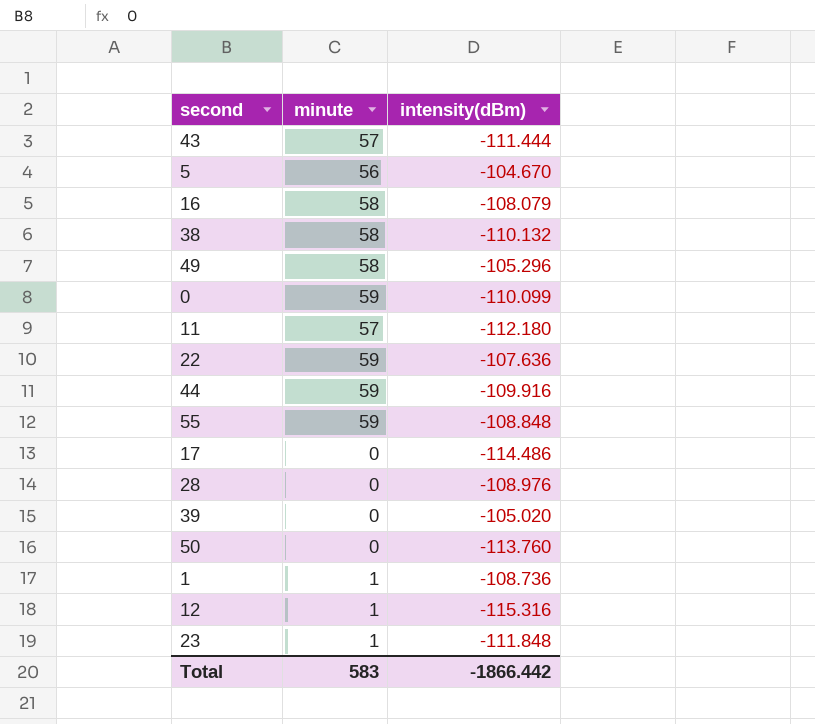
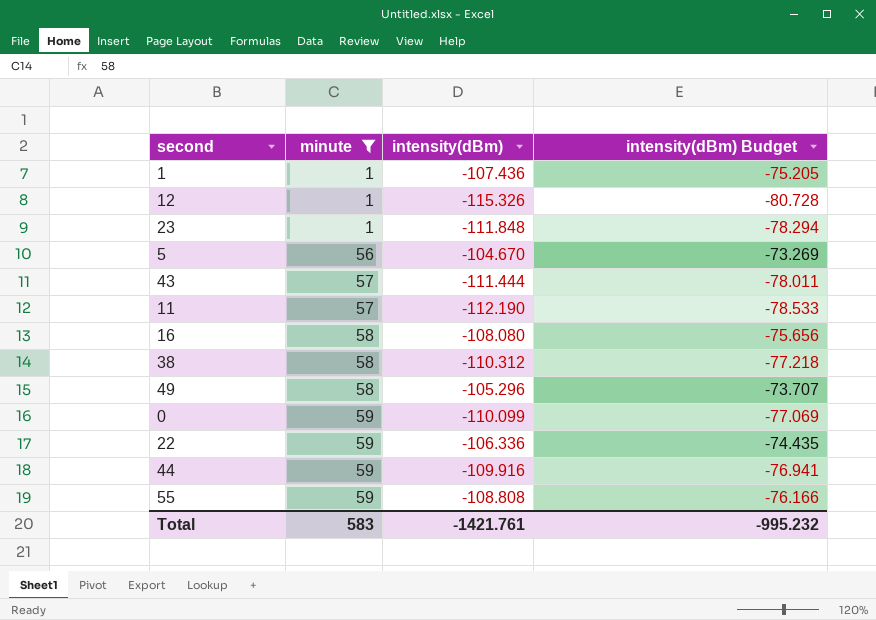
filter: none -> minute != 0
row order: none -> minute ascending
column intensity(dBm) Budget | formula: none -> [intensity(dBm)] * 0.7
1 | intensity(dBm): -108.736 -> -107.436
12 | intensity(dBm): -115.316 -> -115.326
11 | intensity(dBm): -112.180 -> -112.190
16 | intensity(dBm): -108.079 -> -108.080
38 | intensity(dBm): -110.132 -> -110.312
22 | intensity(dBm): -107.636 -> -106.336
55 | intensity(dBm): -108.848 -> -108.808
Total | intensity(dBm): -1866.442 -> -1421.761

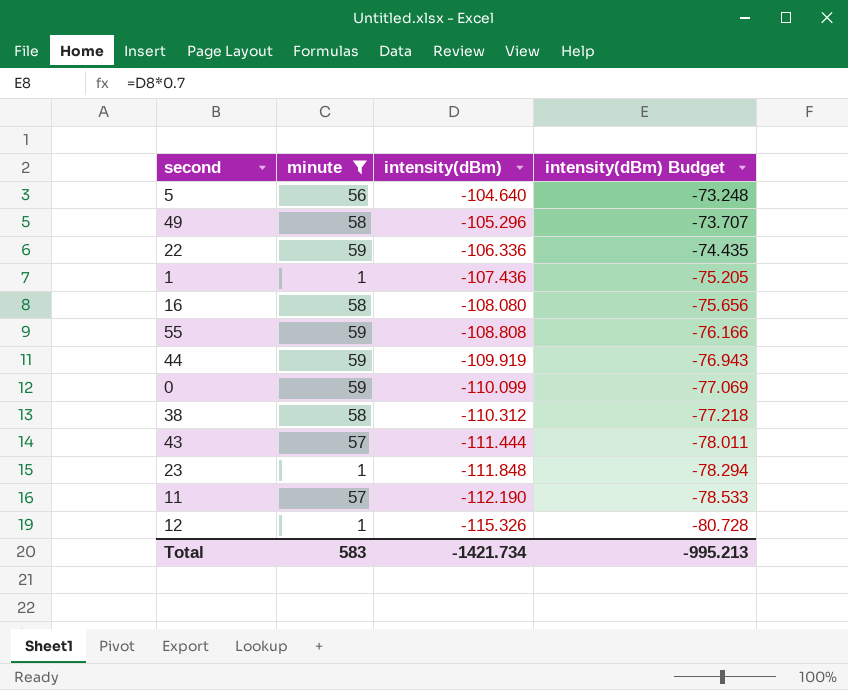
row order: minute ascending -> intensity(dBm) descending
5 | intensity(dBm): -104.670 -> -104.640
5 | intensity(dBm) Budget: -73.269 -> -73.248
44 | intensity(dBm): -109.916 -> -109.919
44 | intensity(dBm) Budget: -76.941 -> -76.943
Total | intensity(dBm): -1421.761 -> -1421.734
Total | intensity(dBm) Budget: -995.232 -> -995.213

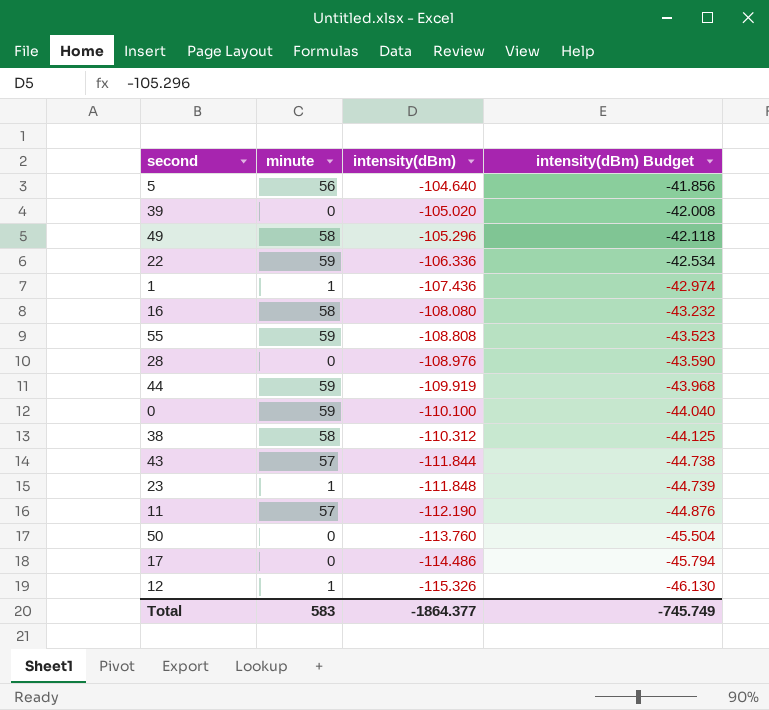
filter: minute != 0 -> none
column intensity(dBm) Budget | formula: [intensity(dBm)] * 0.7 -> [intensity(dBm)] * 0.4
0 | intensity(dBm): -110.099 -> -110.100
43 | intensity(dBm): -111.444 -> -111.844
Total | intensity(dBm): -1421.734 -> -1864.377
Total | intensity(dBm) Budget: -995.213 -> -745.749

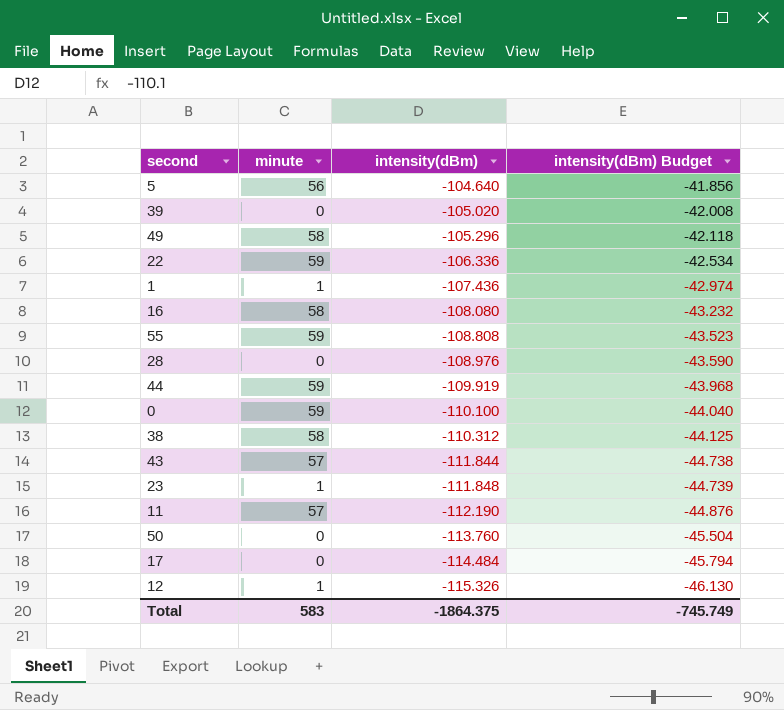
17 | intensity(dBm): -114.486 -> -114.484
Total | intensity(dBm): -1864.377 -> -1864.375

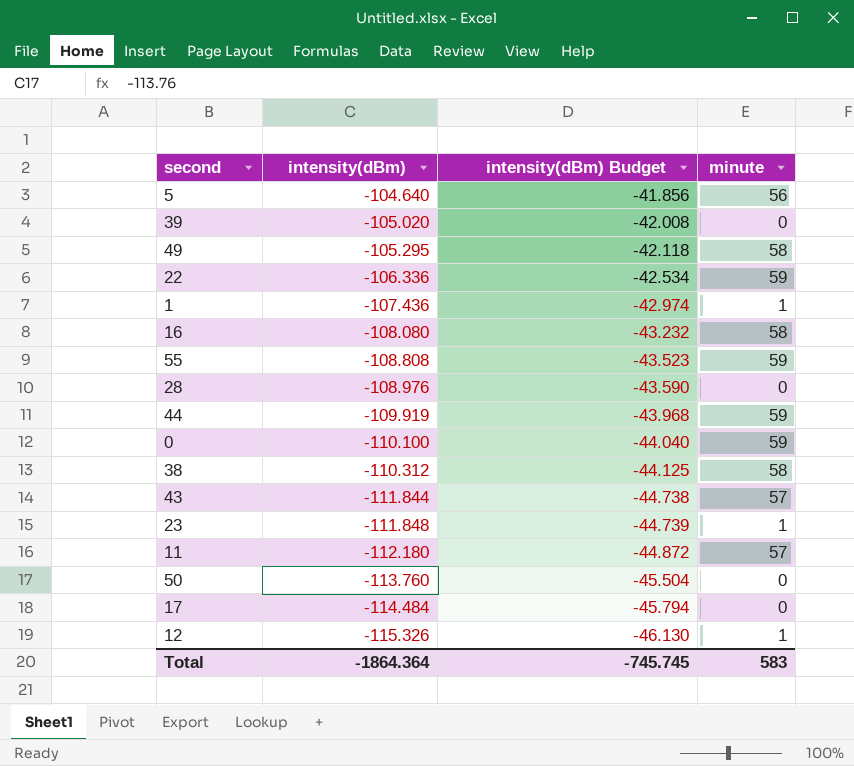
column minute | position: 2 -> 4
49 | intensity(dBm): -105.296 -> -105.295
11 | intensity(dBm): -112.190 -> -112.180
11 | intensity(dBm) Budget: -44.876 -> -44.872
Total | intensity(dBm): -1864.375 -> -1864.364
Total | intensity(dBm) Budget: -745.749 -> -745.745

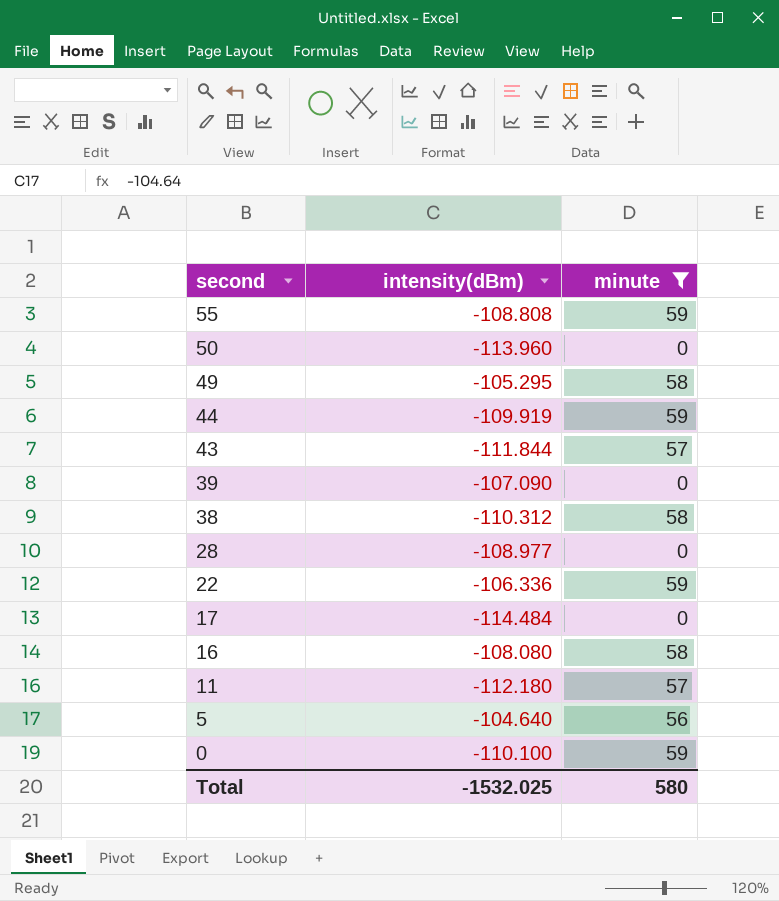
filter: none -> minute != 1
row order: intensity(dBm) descending -> second descending
column intensity(dBm) Budget | formula: [intensity(dBm)] * 0.4 -> none
50 | intensity(dBm): -113.760 -> -113.960
39 | intensity(dBm): -105.020 -> -107.090
28 | intensity(dBm): -108.976 -> -108.977
Total | intensity(dBm): -1864.364 -> -1532.025
Total | minute: 583 -> 580

